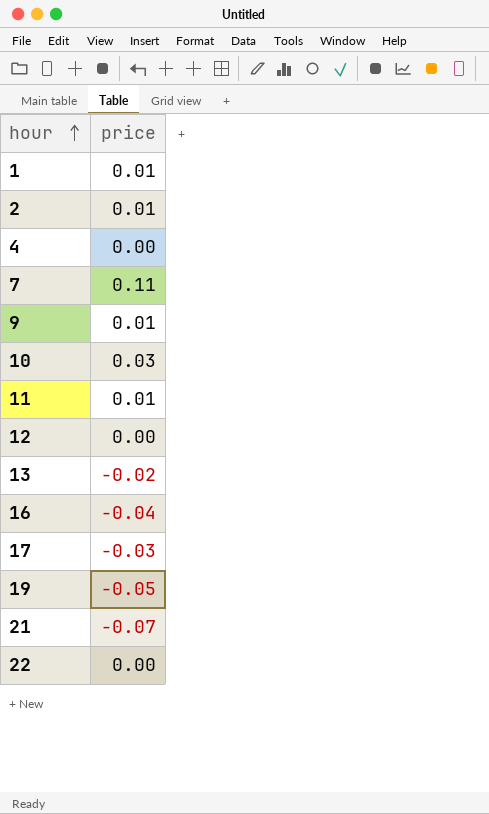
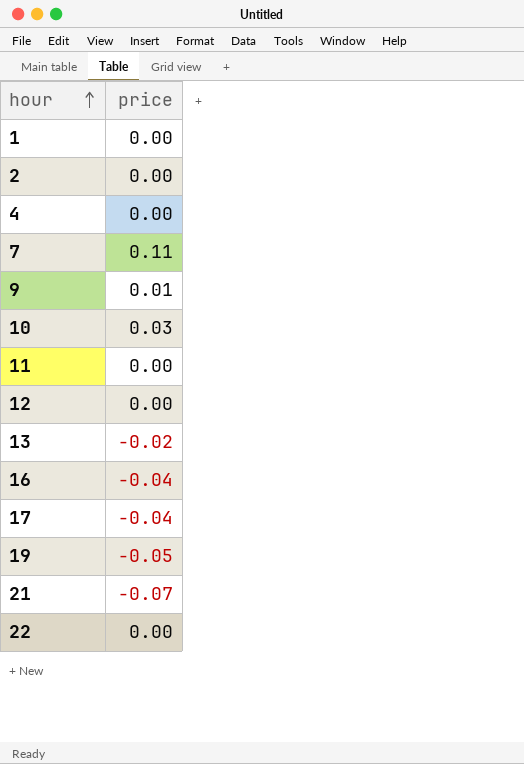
1 | price: 0.01 -> 0.00
2 | price: 0.01 -> 0.00
11 | price: 0.01 -> 0.00
17 | price: -0.03 -> -0.04

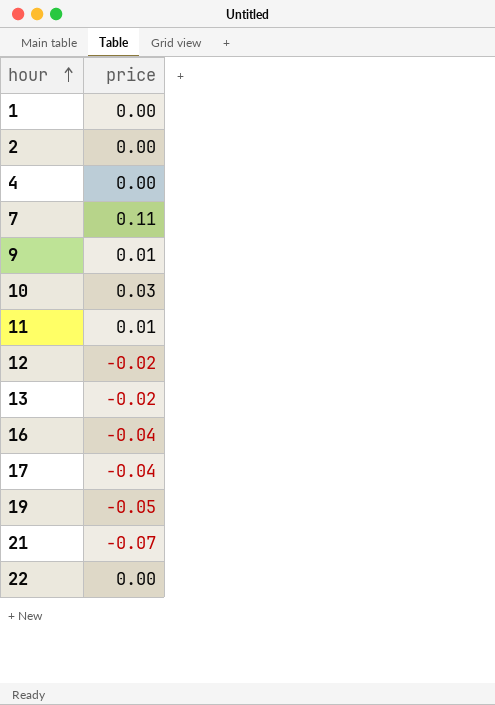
11 | price: 0.00 -> 0.01
12 | price: 0.00 -> -0.02

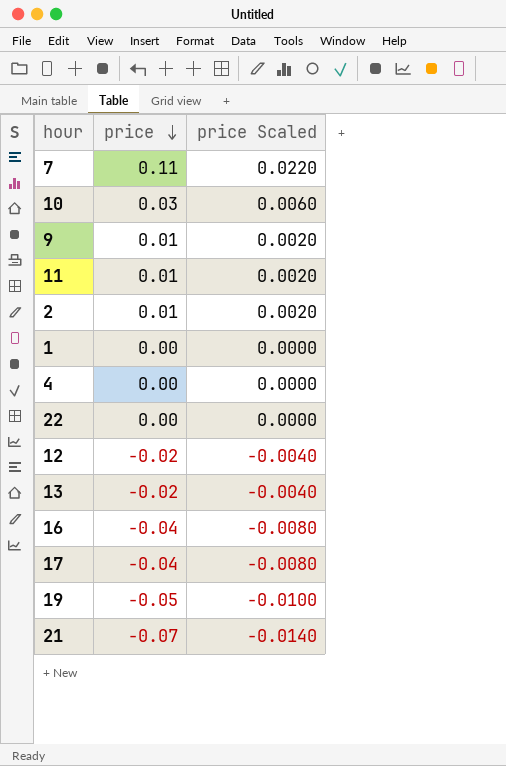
row order: hour ascending -> price descending
column price Scaled | formula: none -> [price] * 0.2
2 | price: 0.00 -> 0.01

